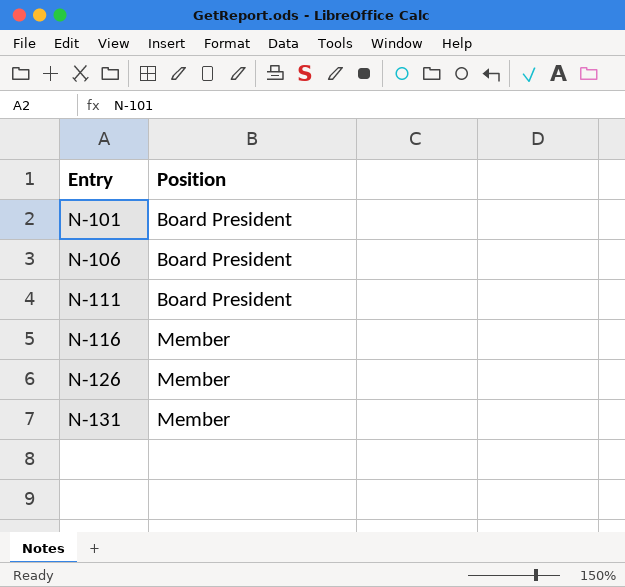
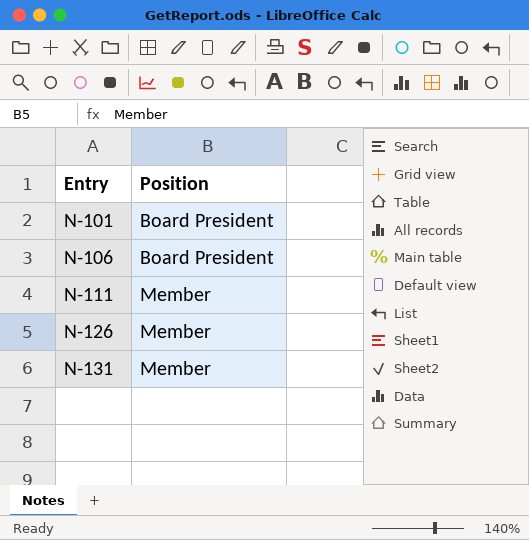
row N-116: Member -> none
N-111 | Position: Board President -> Member

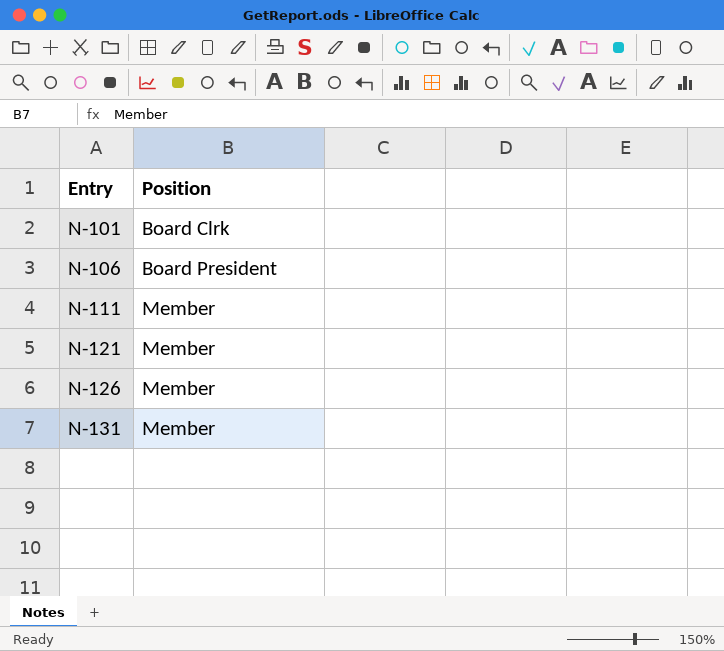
N-101 | Position: Board President -> Board Clrk
row N-121: none -> Member

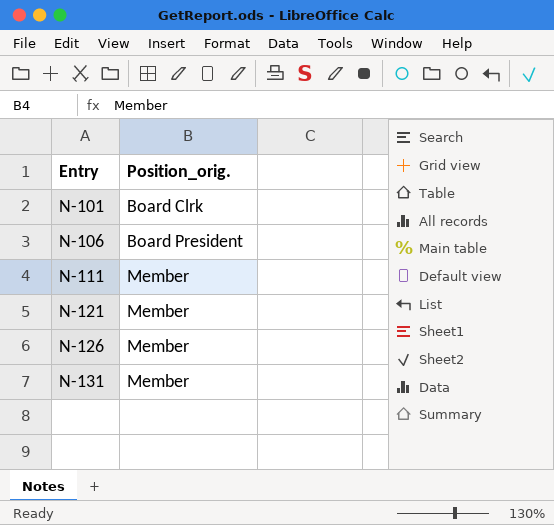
column name: Position -> Position_orig.

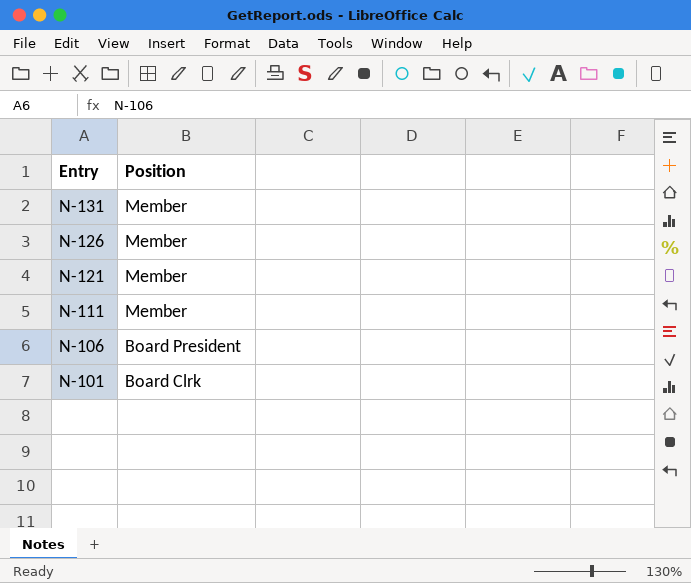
row order: Entry ascending -> Entry descending
column name: Position_orig. -> Position

